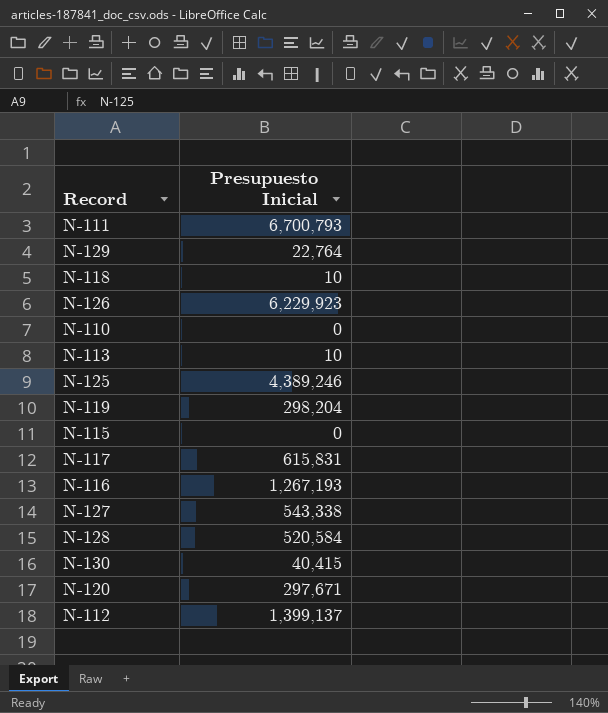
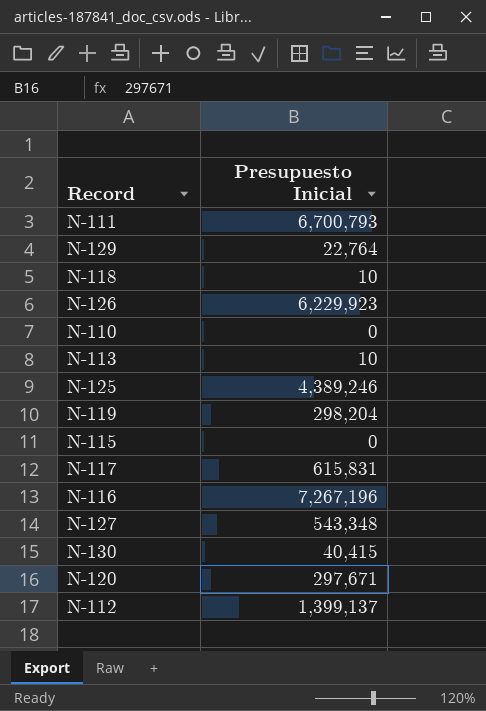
row N-128: 520,584 -> none
N-116 | Presupuesto Inicial: 1,267,193 -> 7,267,196
N-127 | Presupuesto Inicial: 543,338 -> 543,348

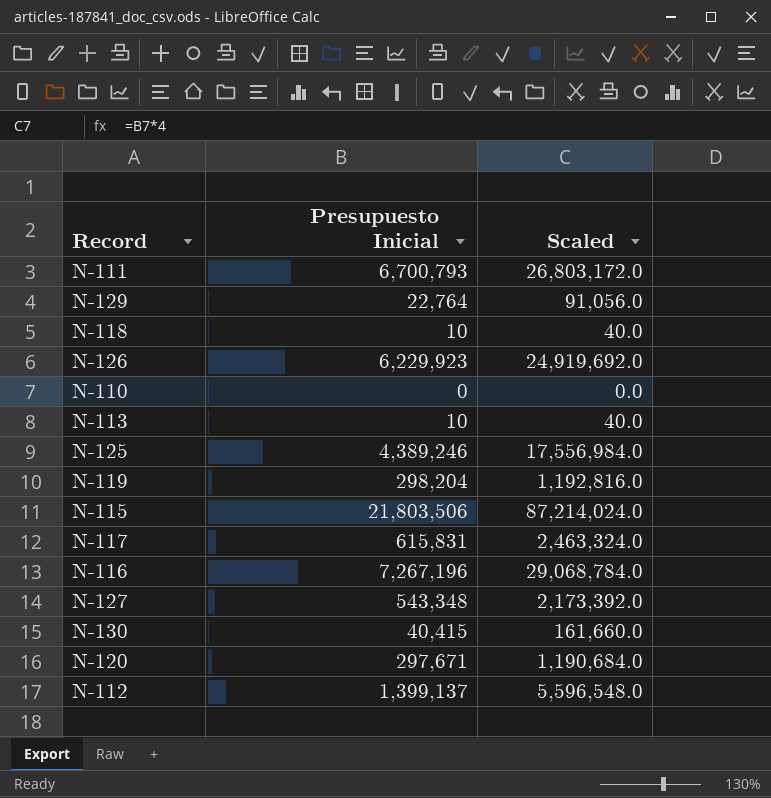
column Scaled | formula: none -> [Presupuesto Inicial] * 4
N-115 | Presupuesto Inicial: 0 -> 21,803,506

